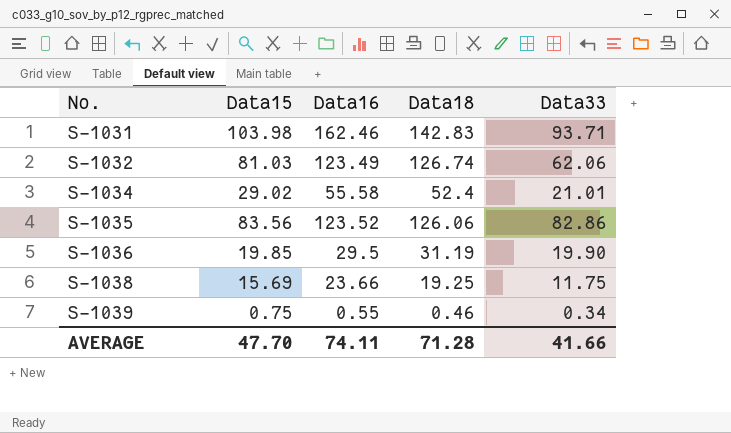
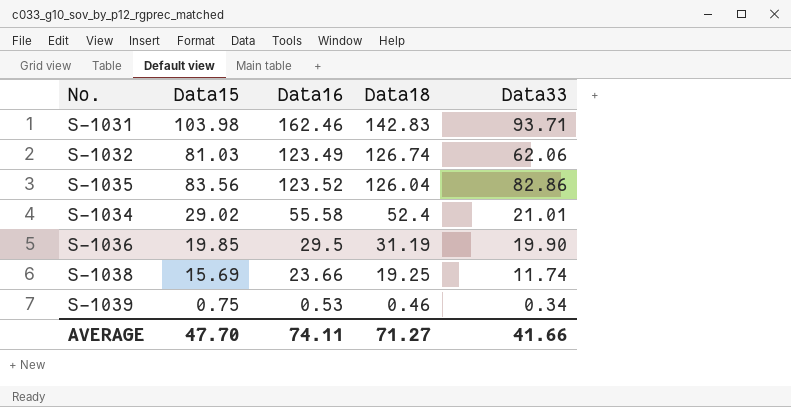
row order: No. ascending -> Data18 descending
S-1035 | Data18: 126.06 -> 126.04
S-1038 | Data33: 11.75 -> 11.74
S-1039 | Data16: 0.55 -> 0.53
AVERAGE | Data18: 71.28 -> 71.27

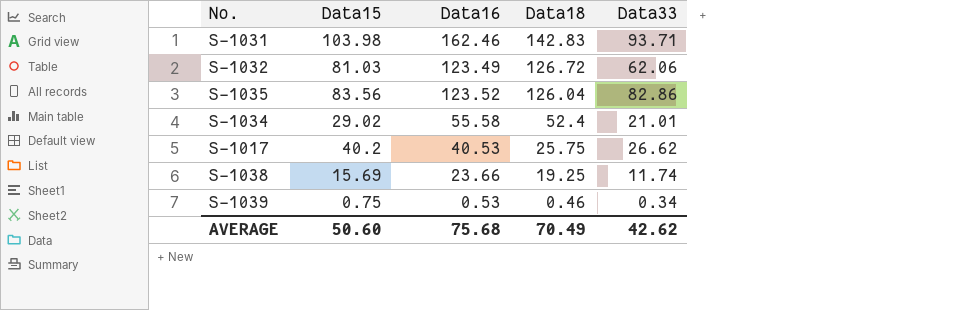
row S-1036: 19.85 | 29.5 | 31.19 | 19.90 -> none
S-1032 | Data18: 126.74 -> 126.72
row S-1017: none -> 40.2 | 40.53 | 25.75 | 26.62
AVERAGE | Data15: 47.70 -> 50.60
AVERAGE | Data16: 74.11 -> 75.68
AVERAGE | Data18: 71.27 -> 70.49
AVERAGE | Data33: 41.66 -> 42.62

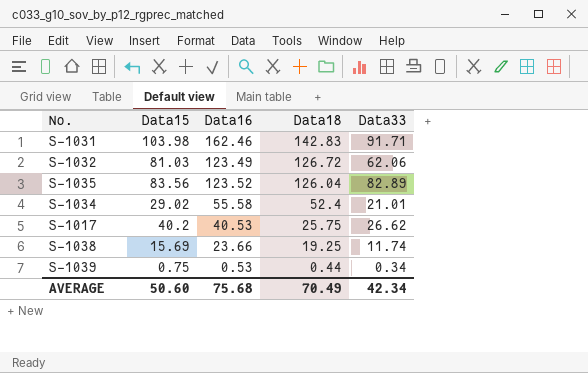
S-1031 | Data33: 93.71 -> 91.71
S-1035 | Data33: 82.86 -> 82.89
S-1039 | Data18: 0.46 -> 0.44
AVERAGE | Data33: 42.62 -> 42.34

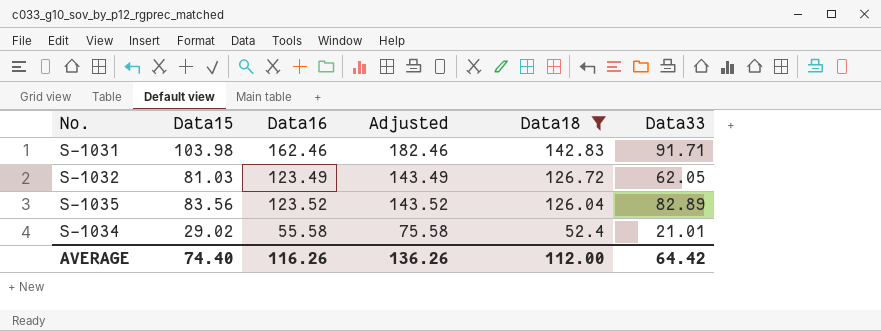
filter: none -> Data18 >= 52.4
column Adjusted | formula: none -> [Data16] + 20
S-1032 | Data33: 62.06 -> 62.05
AVERAGE | Data15: 50.60 -> 74.40
AVERAGE | Data16: 75.68 -> 116.26
AVERAGE | Data18: 70.49 -> 112.00
AVERAGE | Data33: 42.34 -> 64.42

